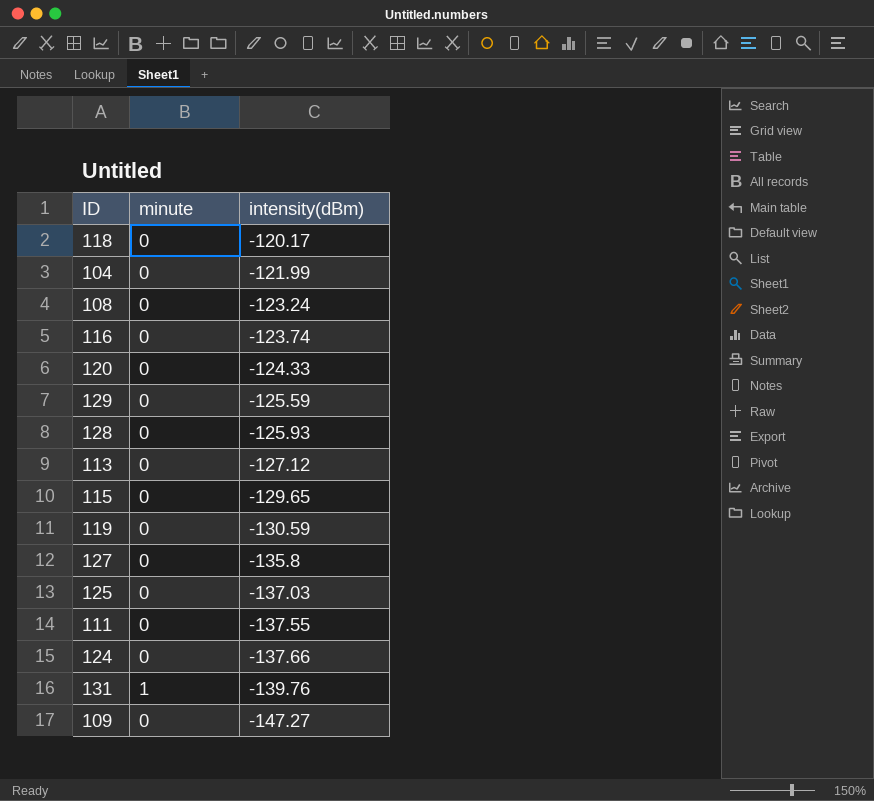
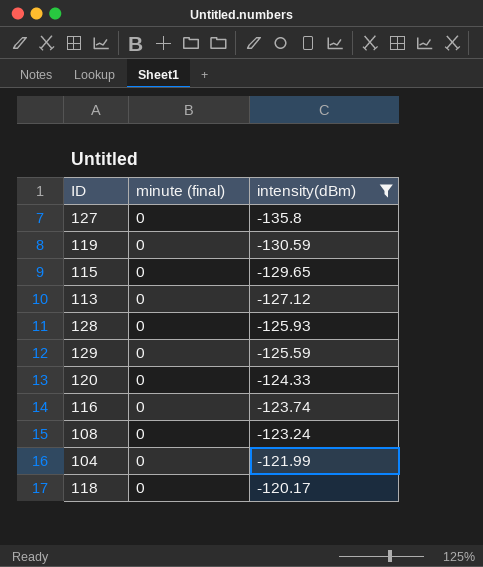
filter: none -> intensity(dBm) >= -135.8
row order: intensity(dBm) descending -> intensity(dBm) ascending
column name: minute -> minute (final)

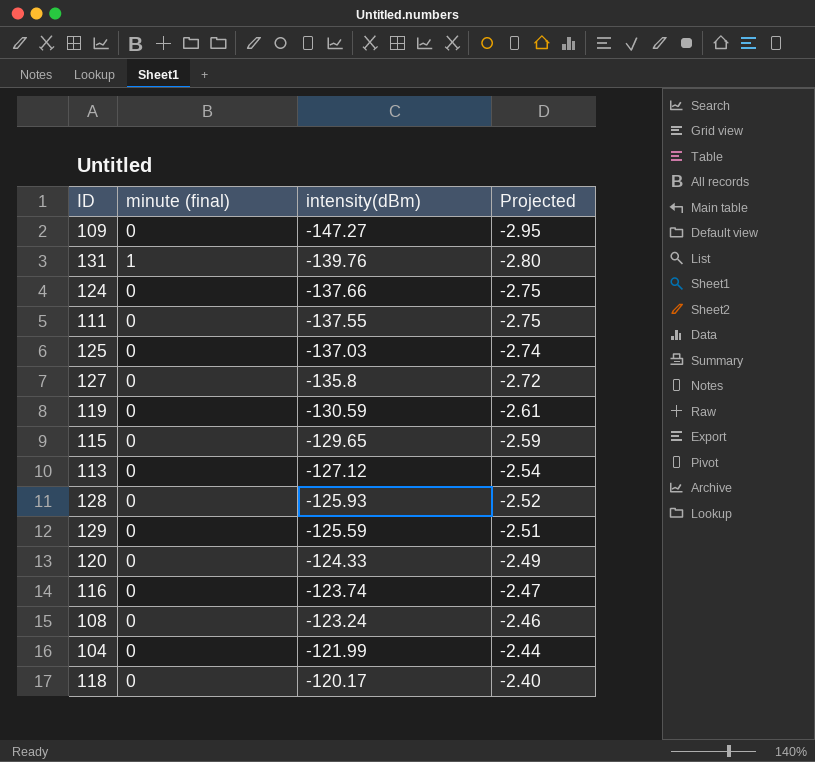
filter: intensity(dBm) >= -135.8 -> none
column Projected | formula: none -> [intensity(dBm)] * 0.02

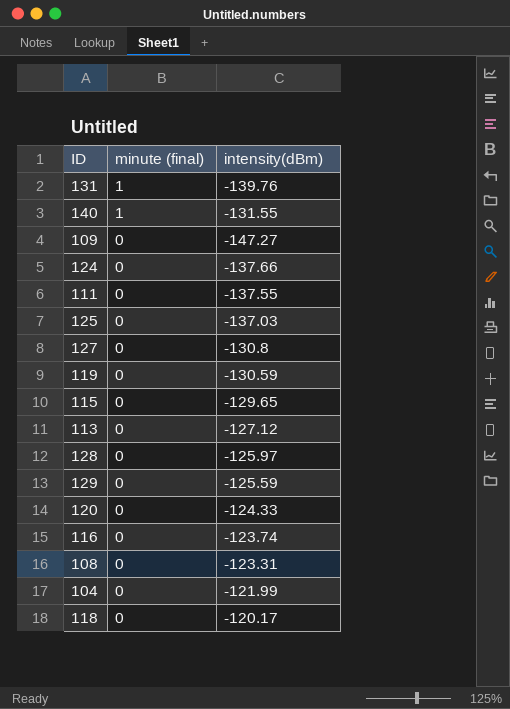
row order: intensity(dBm) ascending -> minute (final) descending
column Projected | formula: [intensity(dBm)] * 0.02 -> none
row 140: none -> 1 | -131.55
127 | intensity(dBm): -135.8 -> -130.8
128 | intensity(dBm): -125.93 -> -125.97
108 | intensity(dBm): -123.24 -> -123.31

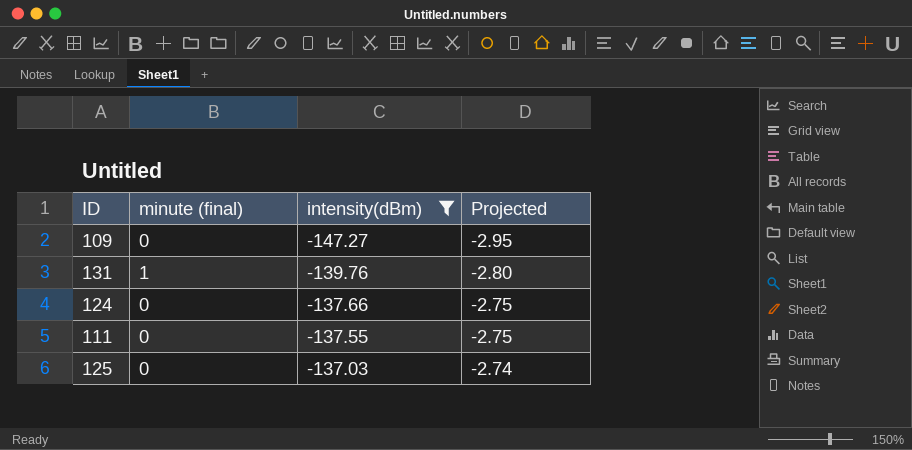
filter: none -> intensity(dBm) <= -137.03
row order: minute (final) descending -> intensity(dBm) ascending
column Projected | formula: none -> [intensity(dBm)] * 0.02

